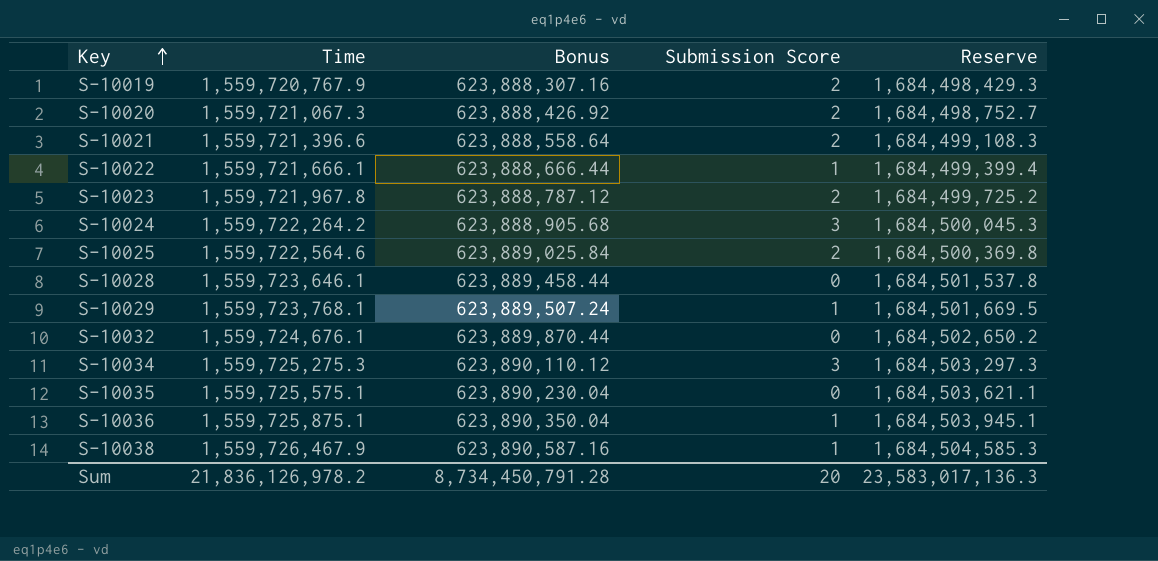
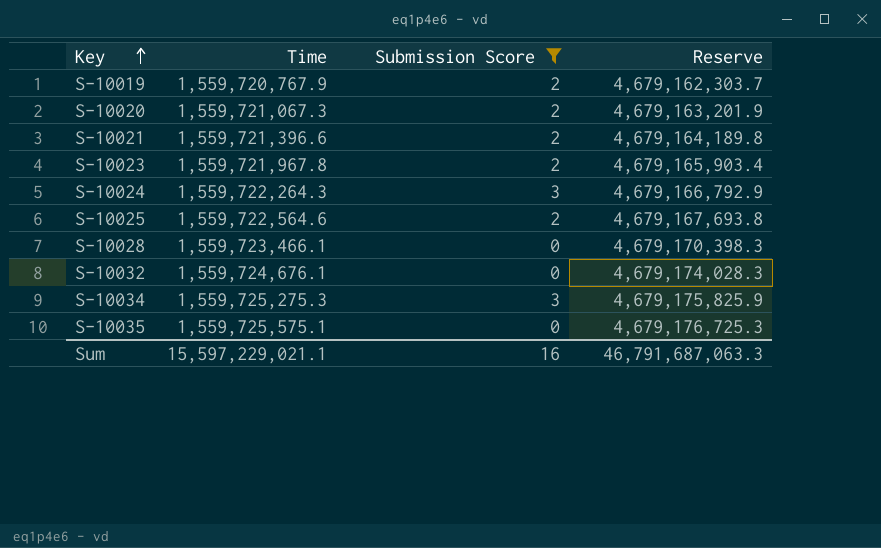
filter: none -> Submission Score != 1
column Bonus | formula: [Time] * 0.4 -> none
column Reserve | formula: [Time] * 1.08 -> [Time] * 3
S-10024 | Time: 1,559,722,264.2 -> 1,559,722,264.3
S-10028 | Time: 1,559,723,646.1 -> 1,559,723,466.1
Sum | Time: 21,836,126,978.2 -> 15,597,229,021.1
Sum | Submission Score: 20 -> 16
Sum | Reserve: 23,583,017,136.3 -> 46,791,687,063.3

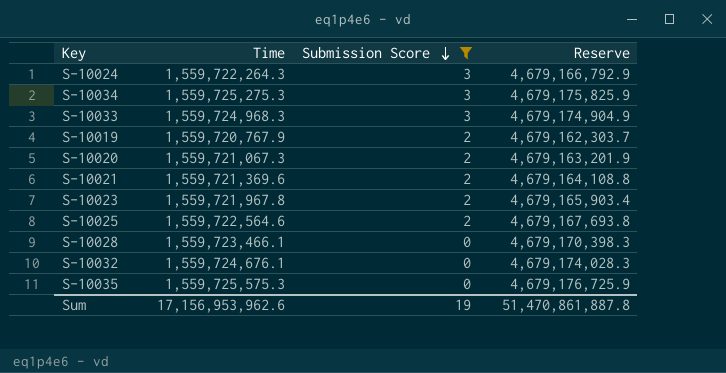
row order: Key ascending -> Submission Score descending
row S-10033: none -> 1,559,724,968.3 | 3 | 4,679,174,904.9
S-10021 | Time: 1,559,721,396.6 -> 1,559,721,369.6
S-10021 | Reserve: 4,679,164,189.8 -> 4,679,164,108.8
S-10035 | Time: 1,559,725,575.1 -> 1,559,725,575.3
S-10035 | Reserve: 4,679,176,725.3 -> 4,679,176,725.9
Sum | Time: 15,597,229,021.1 -> 17,156,953,962.6
Sum | Submission Score: 16 -> 19
Sum | Reserve: 46,791,687,063.3 -> 51,470,861,887.8

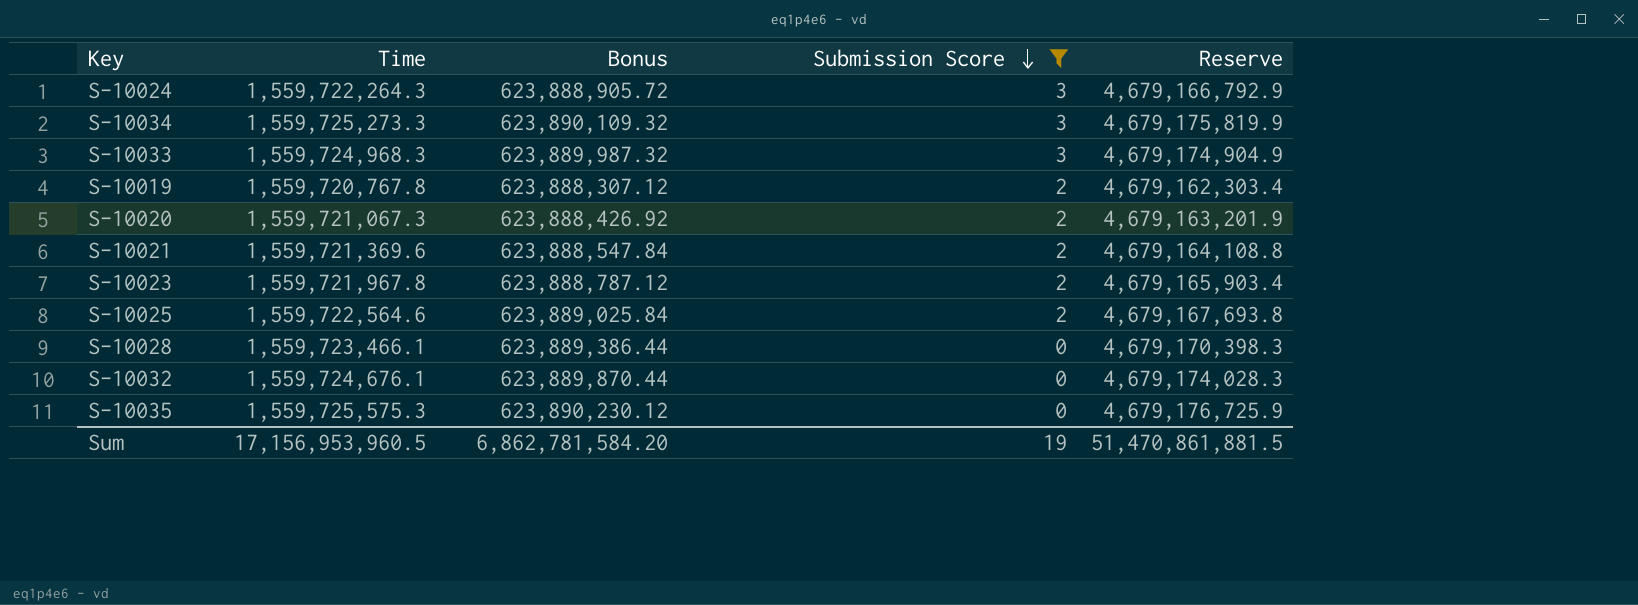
column Bonus | formula: none -> [Time] * 0.4
S-10034 | Time: 1,559,725,275.3 -> 1,559,725,273.3
S-10034 | Reserve: 4,679,175,825.9 -> 4,679,175,819.9
S-10019 | Time: 1,559,720,767.9 -> 1,559,720,767.8
S-10019 | Reserve: 4,679,162,303.7 -> 4,679,162,303.4
Sum | Time: 17,156,953,962.6 -> 17,156,953,960.5
Sum | Reserve: 51,470,861,887.8 -> 51,470,861,881.5

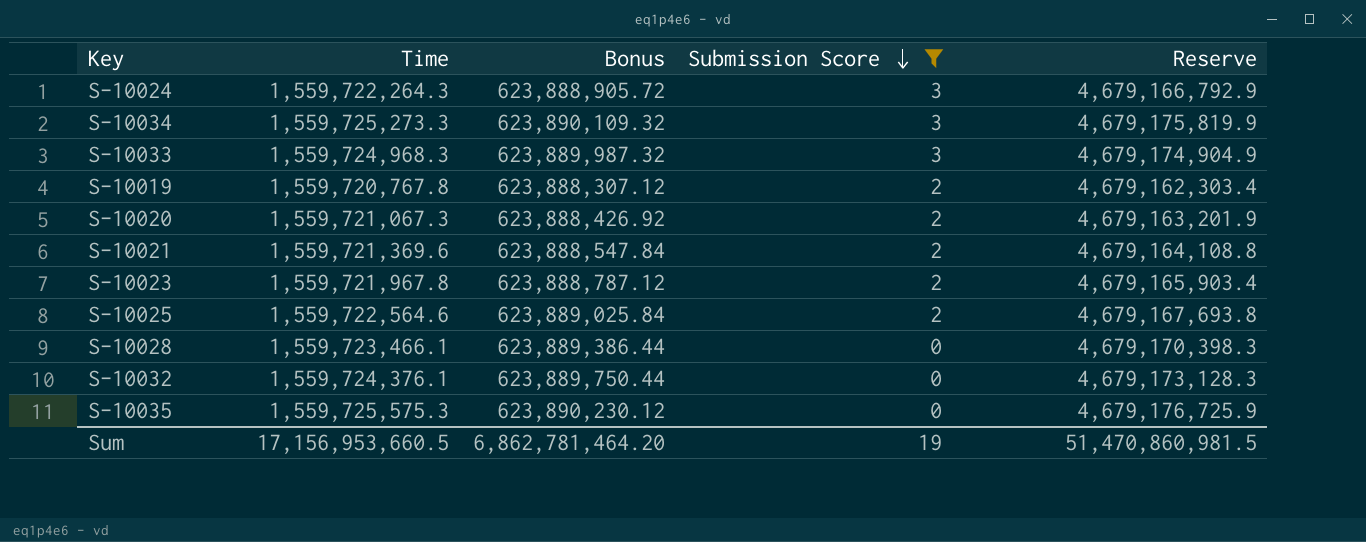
S-10032 | Time: 1,559,724,676.1 -> 1,559,724,376.1
S-10032 | Bonus: 623,889,870.44 -> 623,889,750.44
S-10032 | Reserve: 4,679,174,028.3 -> 4,679,173,128.3
Sum | Time: 17,156,953,960.5 -> 17,156,953,660.5
Sum | Bonus: 6,862,781,584.20 -> 6,862,781,464.20
Sum | Reserve: 51,470,861,881.5 -> 51,470,860,981.5

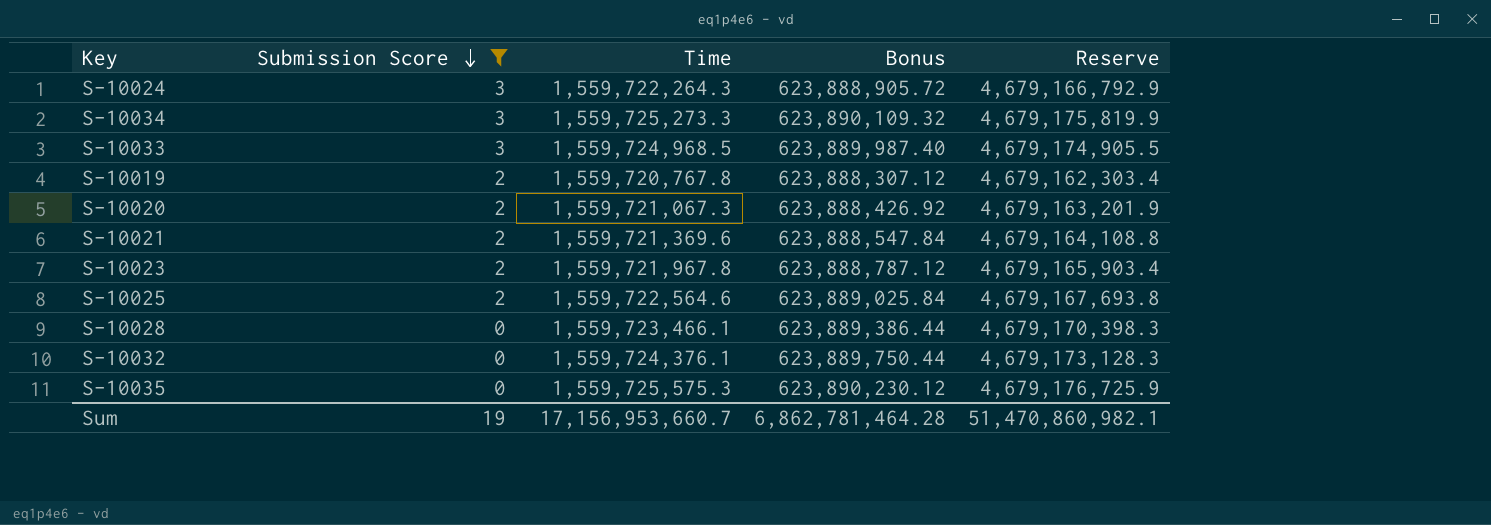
column Submission Score | position: 4 -> 2
S-10033 | Time: 1,559,724,968.3 -> 1,559,724,968.5
S-10033 | Bonus: 623,889,987.32 -> 623,889,987.40
S-10033 | Reserve: 4,679,174,904.9 -> 4,679,174,905.5
Sum | Time: 17,156,953,660.5 -> 17,156,953,660.7
Sum | Bonus: 6,862,781,464.20 -> 6,862,781,464.28
Sum | Reserve: 51,470,860,981.5 -> 51,470,860,982.1

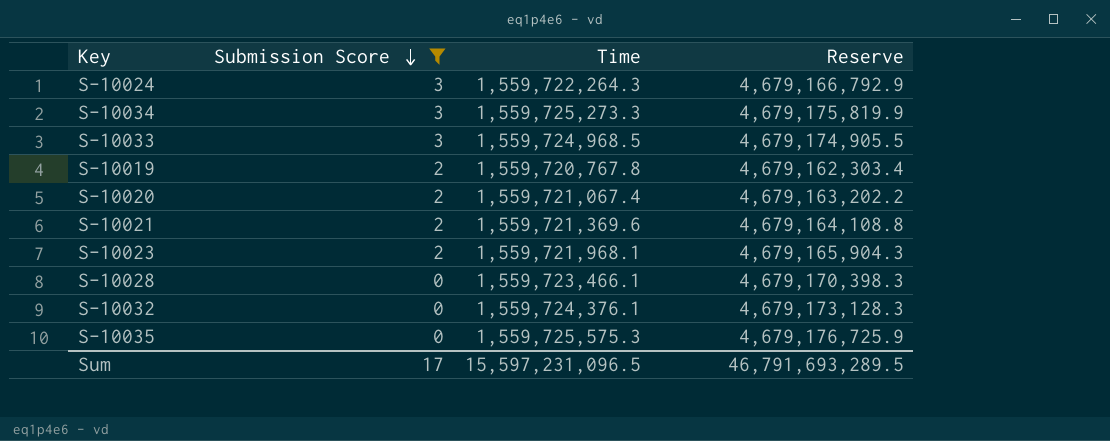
column Bonus | formula: [Time] * 0.4 -> none
row S-10025: 2 | 1,559,722,564.6 | 623,889,025.84 | 4,679,167,693.8 -> none
S-10020 | Time: 1,559,721,067.3 -> 1,559,721,067.4
S-10020 | Reserve: 4,679,163,201.9 -> 4,679,163,202.2
S-10023 | Time: 1,559,721,967.8 -> 1,559,721,968.1
S-10023 | Reserve: 4,679,165,903.4 -> 4,679,165,904.3
Sum | Submission Score: 19 -> 17
Sum | Time: 17,156,953,660.7 -> 15,597,231,096.5
Sum | Reserve: 51,470,860,982.1 -> 46,791,693,289.5

